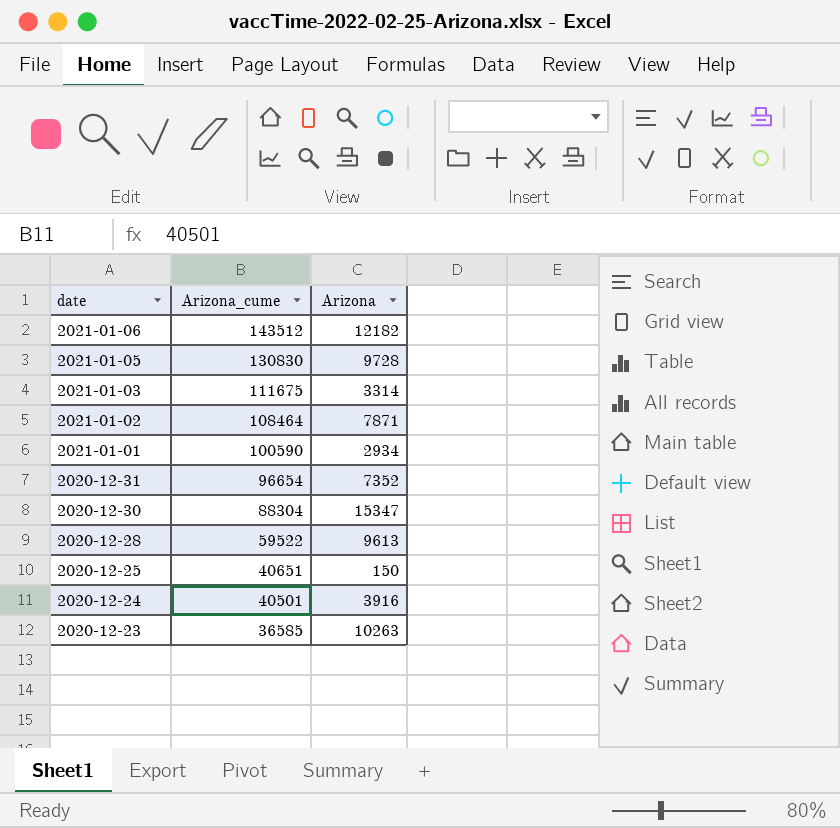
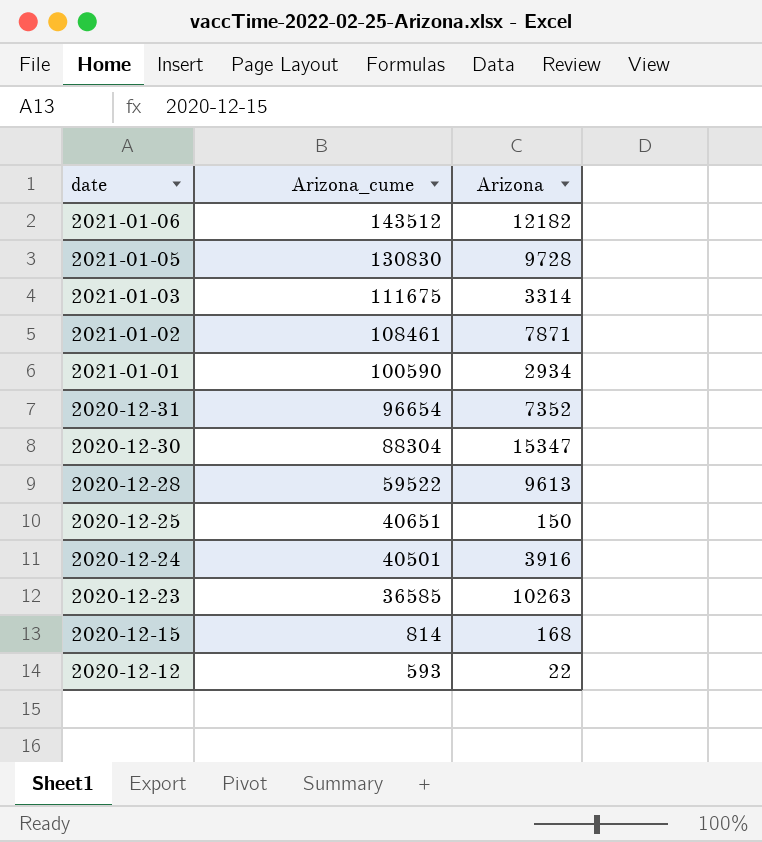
2021-01-02 | Arizona_cume: 108464 -> 108461
row 2020-12-15: none -> 814 | 168
row 2020-12-12: none -> 593 | 22

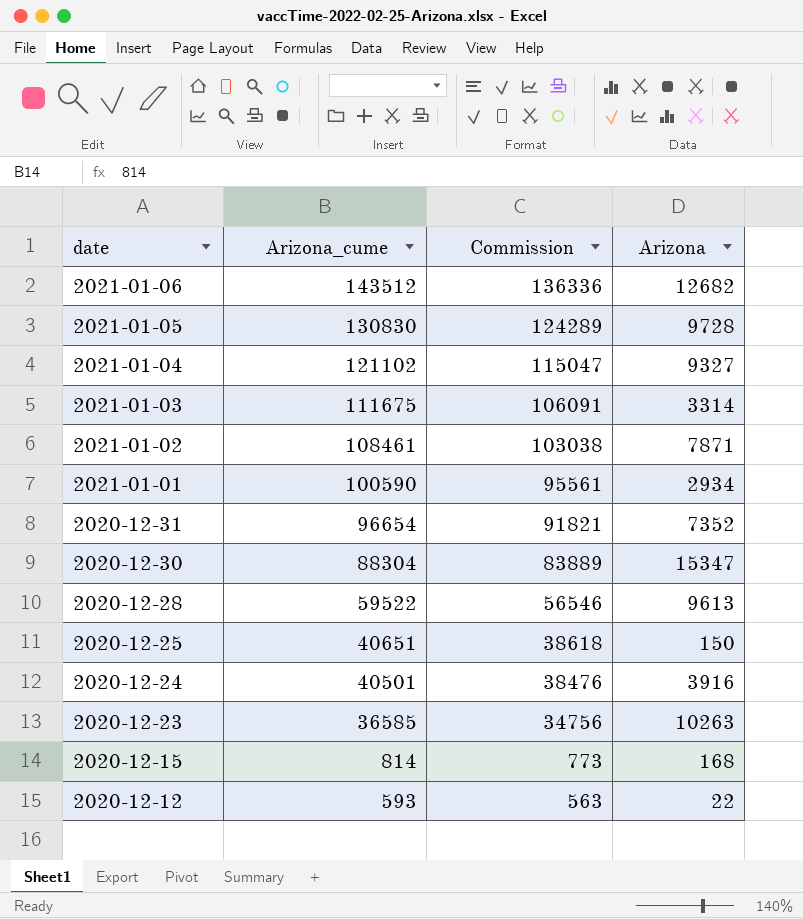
column Commission | formula: none -> [Arizona_cume] * 0.95
2021-01-06 | Arizona: 12182 -> 12682
row 2021-01-04: none -> 121102 | 115047 | 9327

